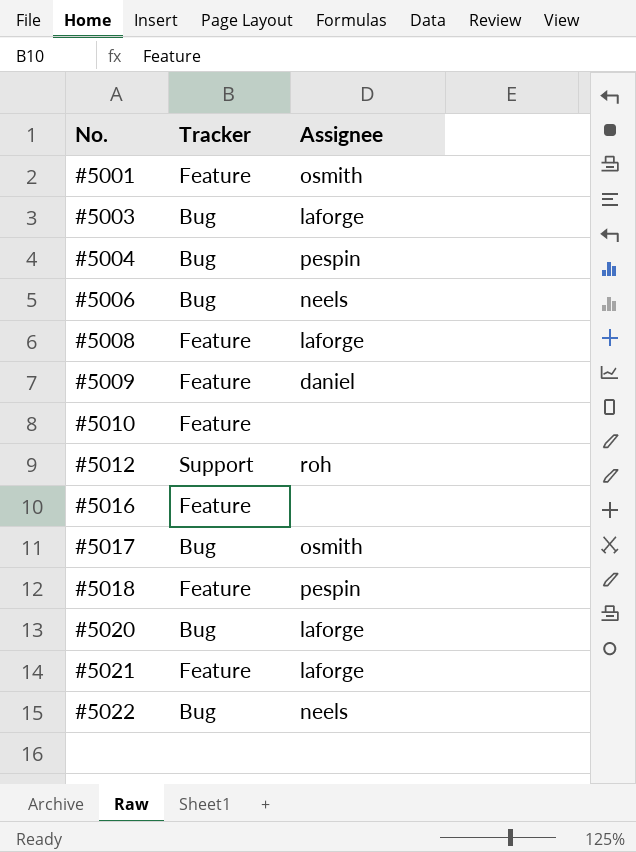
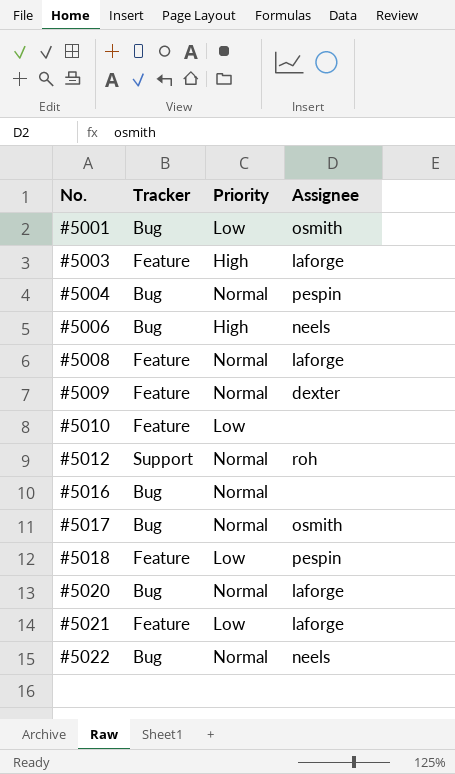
column Priority | position: none -> 3
#5001 | Tracker: Feature -> Bug
#5003 | Tracker: Bug -> Feature
#5009 | Assignee: daniel -> dexter
#5016 | Tracker: Feature -> Bug

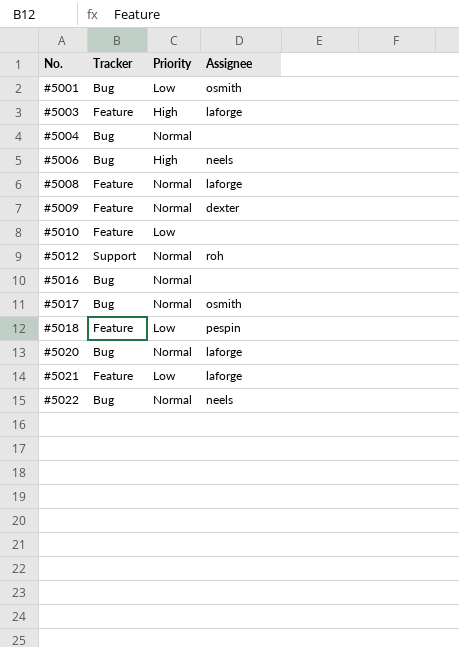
#5004 | Assignee: pespin -> none

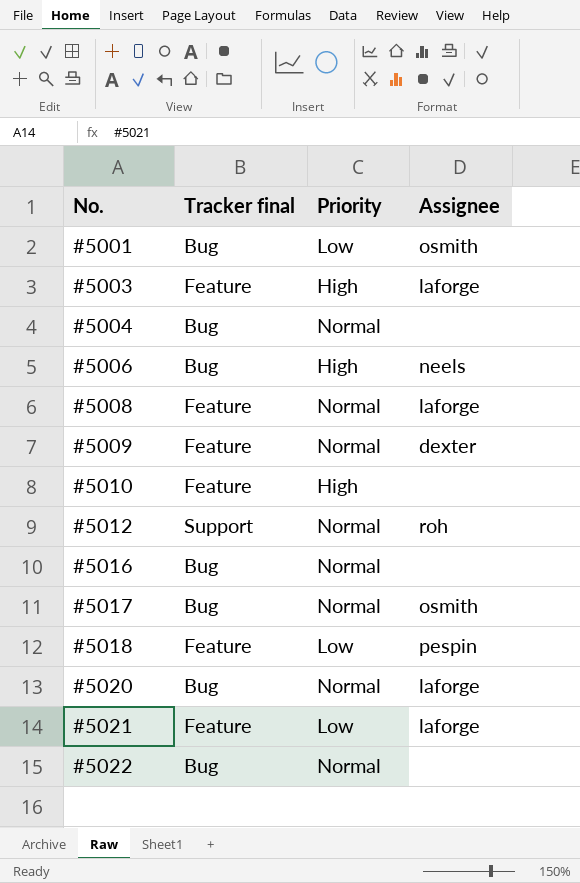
column name: Tracker -> Tracker final
#5010 | Priority: Low -> High
#5022 | Assignee: neels -> none

